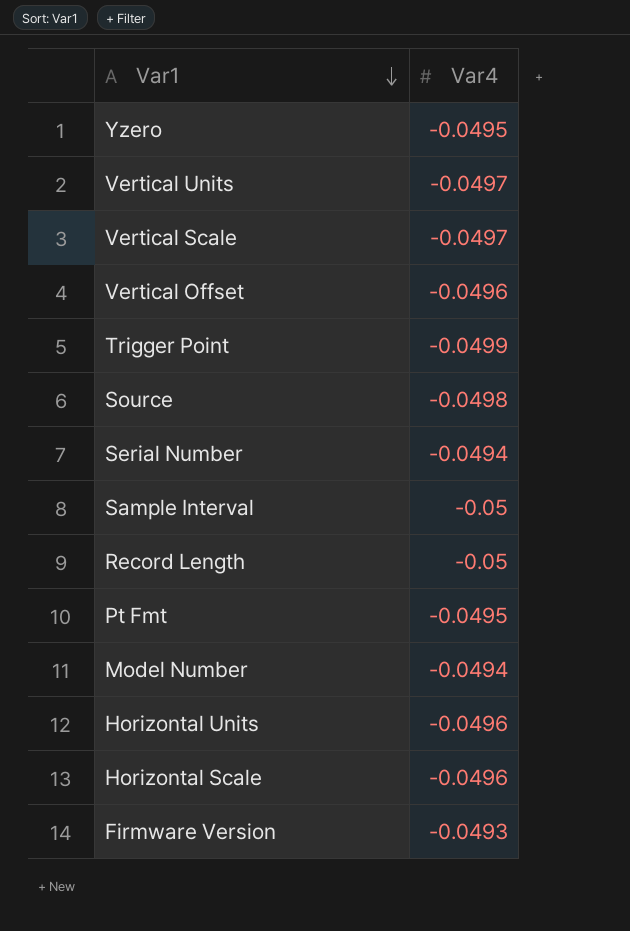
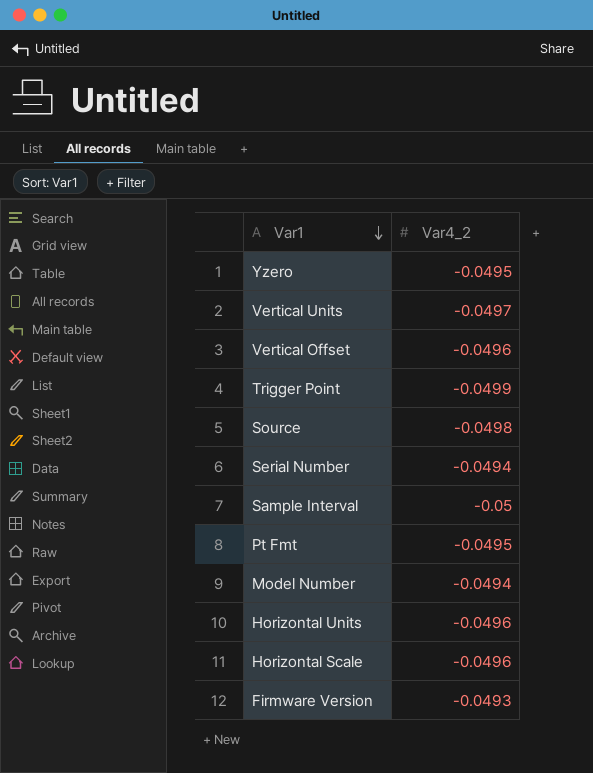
column name: Var4 -> Var4_2
row Vertical Scale: -0.0497 -> none
row Record Length: -0.05 -> none

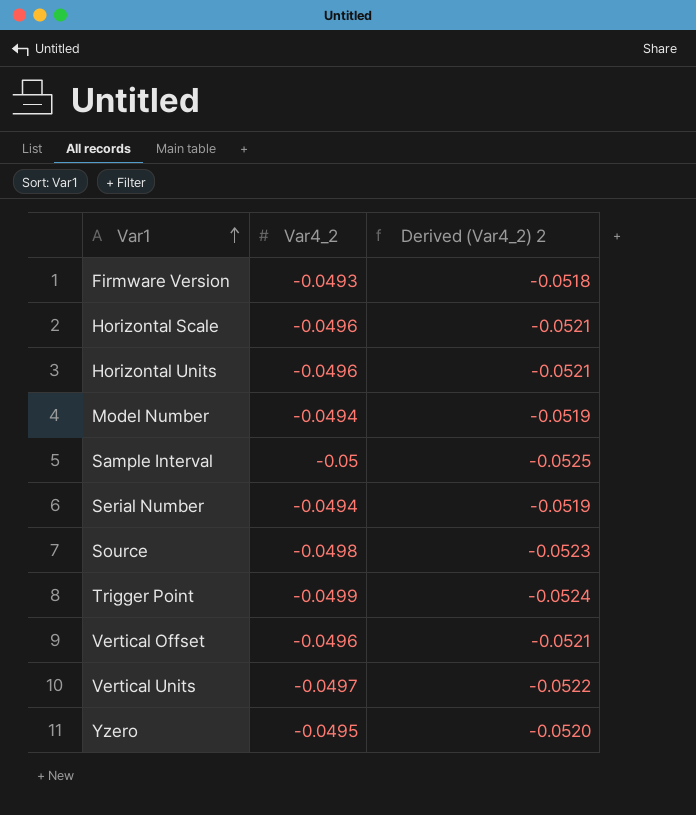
row order: Var1 descending -> Var1 ascending
column Derived (Var4_2) 2 | formula: none -> [Var4_2] * 1.05
row Pt Fmt: -0.0495 -> none

